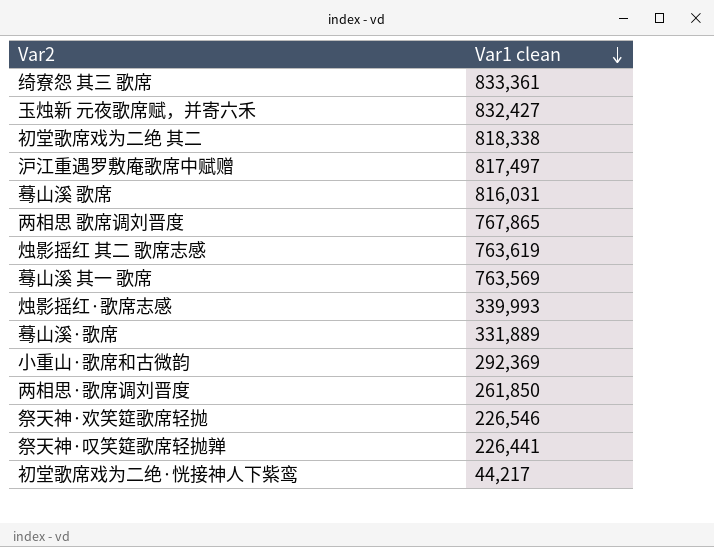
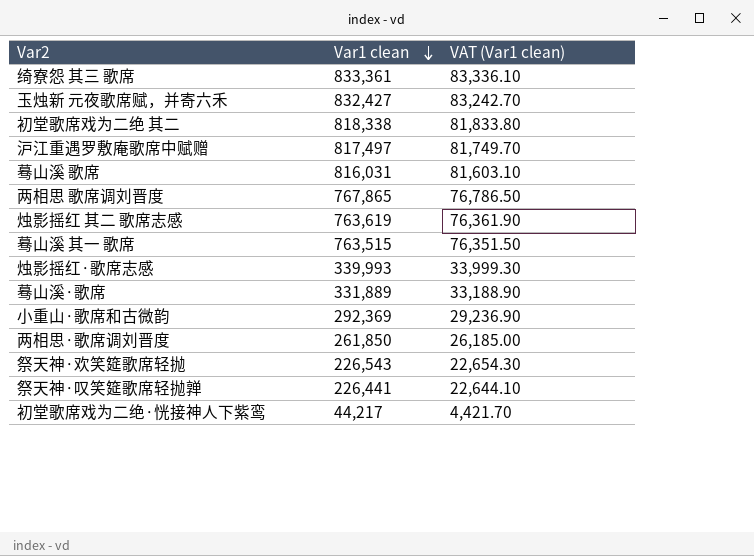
column VAT (Var1 clean) | formula: none -> [Var1 clean] * 0.1
蓦山溪 其一 歌席 | Var1 clean: 763,569 -> 763,515
祭天神·欢笑筵歌席轻抛 | Var1 clean: 226,546 -> 226,543

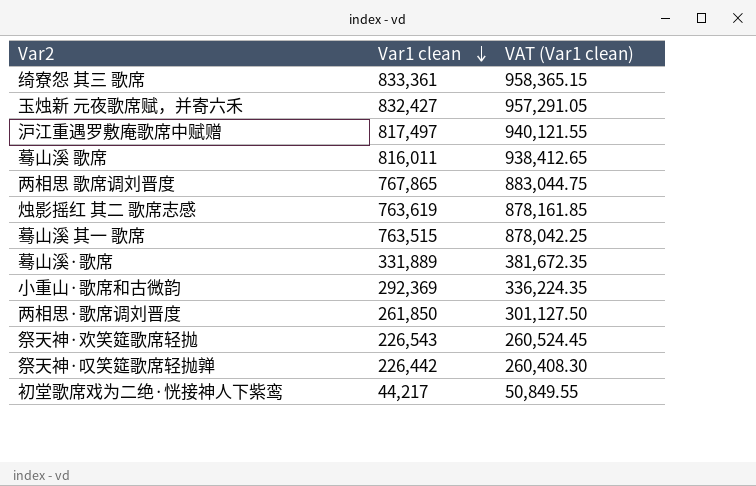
column VAT (Var1 clean) | formula: [Var1 clean] * 0.1 -> [Var1 clean] * 1.15
row 初堂歌席戏为二绝 其二: 818,338 | 81,833.80 -> none
row 烛影摇红·歌席志感: 339,993 | 33,999.30 -> none
蓦山溪 歌席 | Var1 clean: 816,031 -> 816,011
祭天神·叹笑筵歌席轻抛亸 | Var1 clean: 226,441 -> 226,442

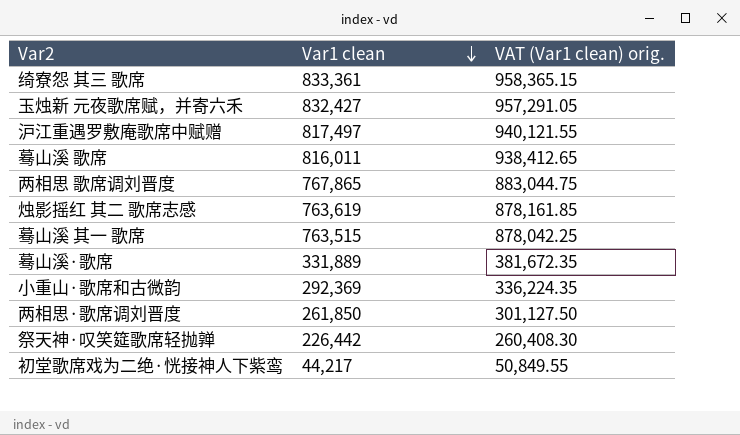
column name: VAT (Var1 clean) -> VAT (Var1 clean) orig.
row 祭天神·欢笑筵歌席轻抛: 226,543 | 260,524.45 -> none

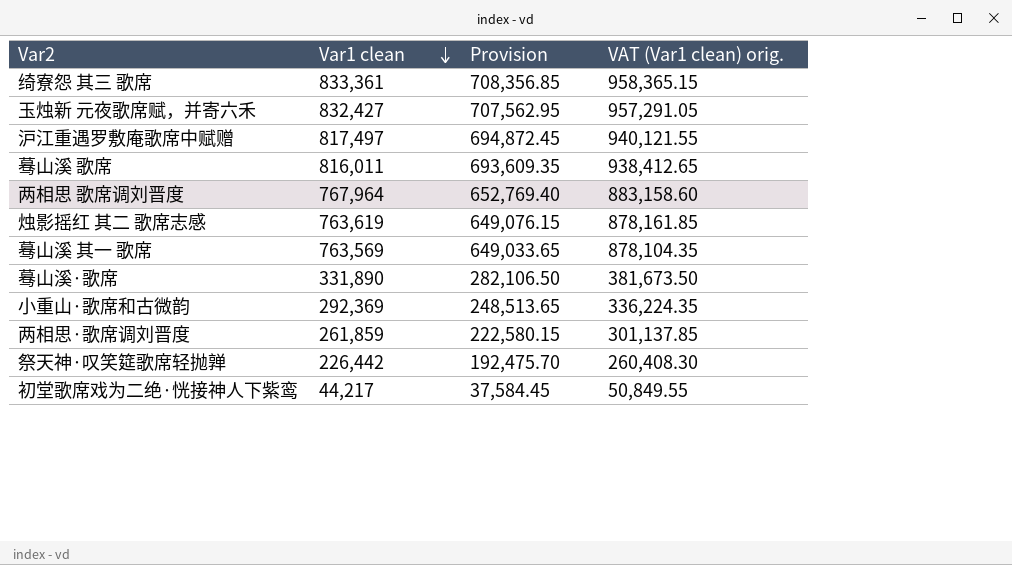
column Provision | formula: none -> [Var1 clean] * 0.85
两相思 歌席调刘晋度 | Var1 clean: 767,865 -> 767,964
两相思 歌席调刘晋度 | VAT (Var1 clean) orig.: 883,044.75 -> 883,158.60
蓦山溪 其一 歌席 | Var1 clean: 763,515 -> 763,569
蓦山溪 其一 歌席 | VAT (Var1 clean) orig.: 878,042.25 -> 878,104.35
蓦山溪·歌席 | Var1 clean: 331,889 -> 331,890
蓦山溪·歌席 | VAT (Var1 clean) orig.: 381,672.35 -> 381,673.50
两相思·歌席调刘晋度 | Var1 clean: 261,850 -> 261,859
两相思·歌席调刘晋度 | VAT (Var1 clean) orig.: 301,127.50 -> 301,137.85

